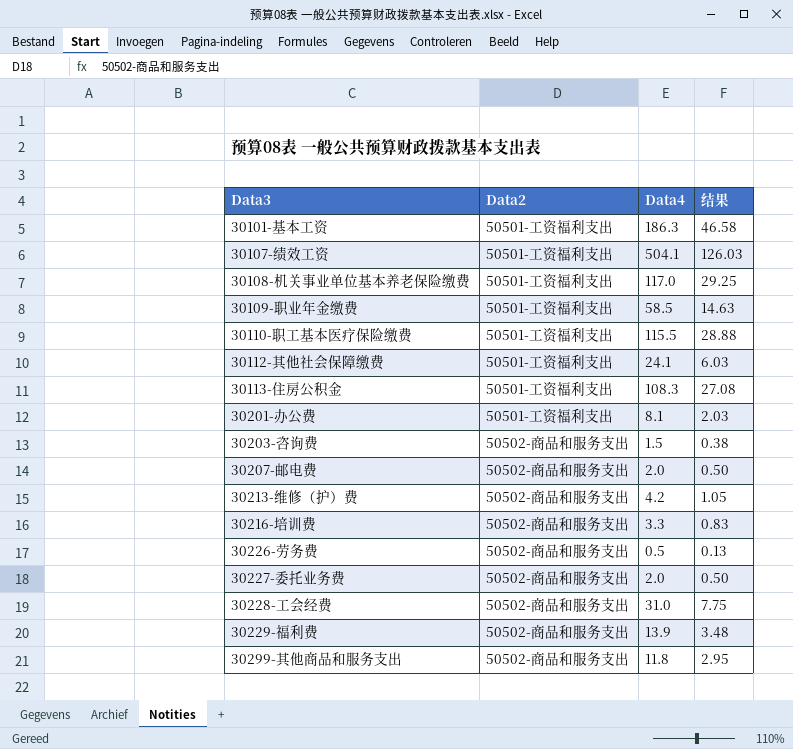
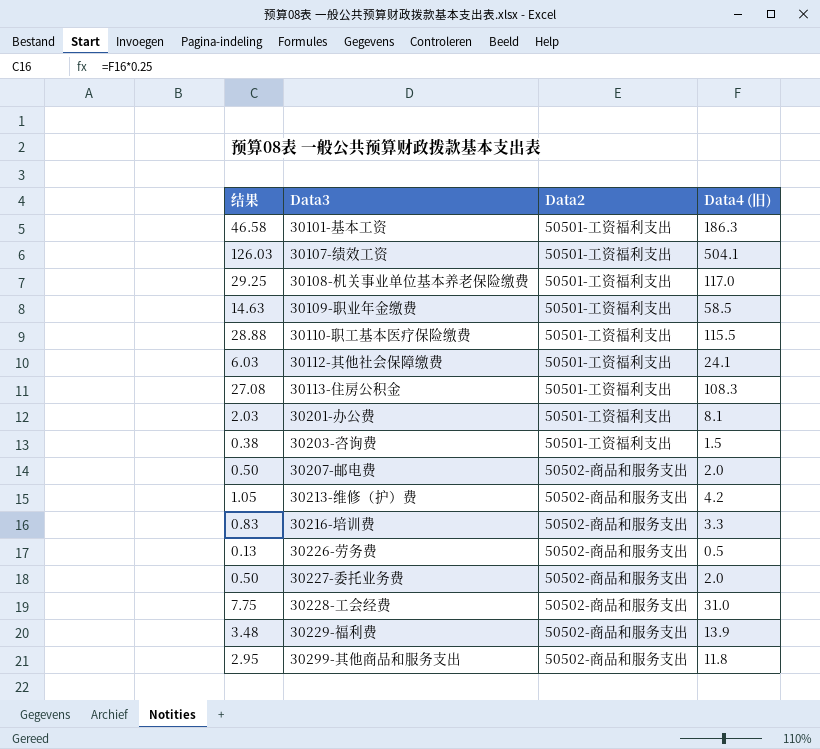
column 结果 | position: 4 -> 1
column name: Data4 -> Data4 (旧)
30203-咨询费 | Data2: 50502-商品和服务支出 -> 50501-工资福利支出

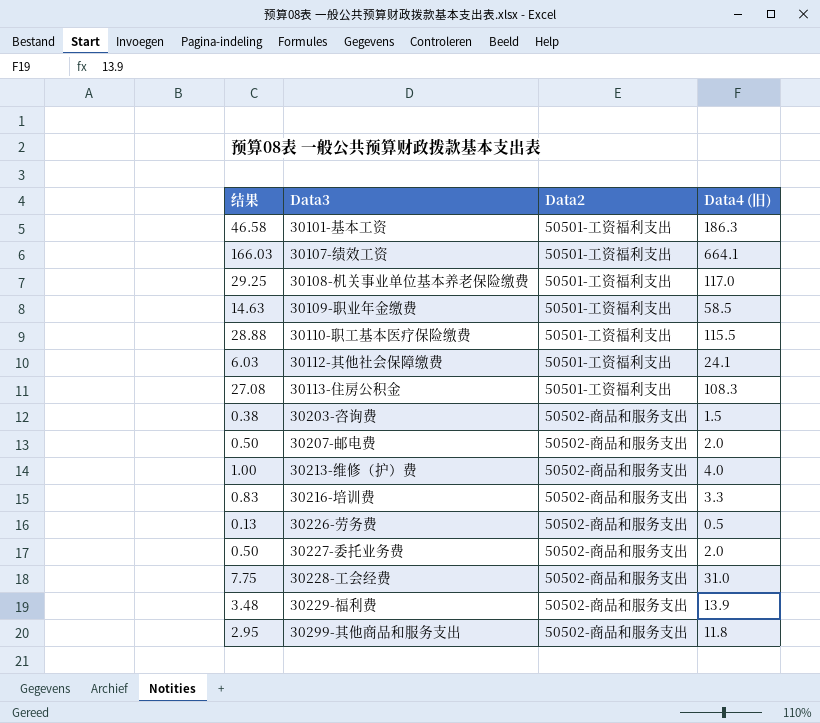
row 30201-办公费: 2.03 | 50501-工资福利支出 | 8.1 -> none
30107-绩效工资 | 结果: 126.03 -> 166.03
30107-绩效工资 | Data4 (旧): 504.1 -> 664.1
30203-咨询费 | Data2: 50501-工资福利支出 -> 50502-商品和服务支出
30213-维修（护）费 | 结果: 1.05 -> 1.00
30213-维修（护）费 | Data4 (旧): 4.2 -> 4.0

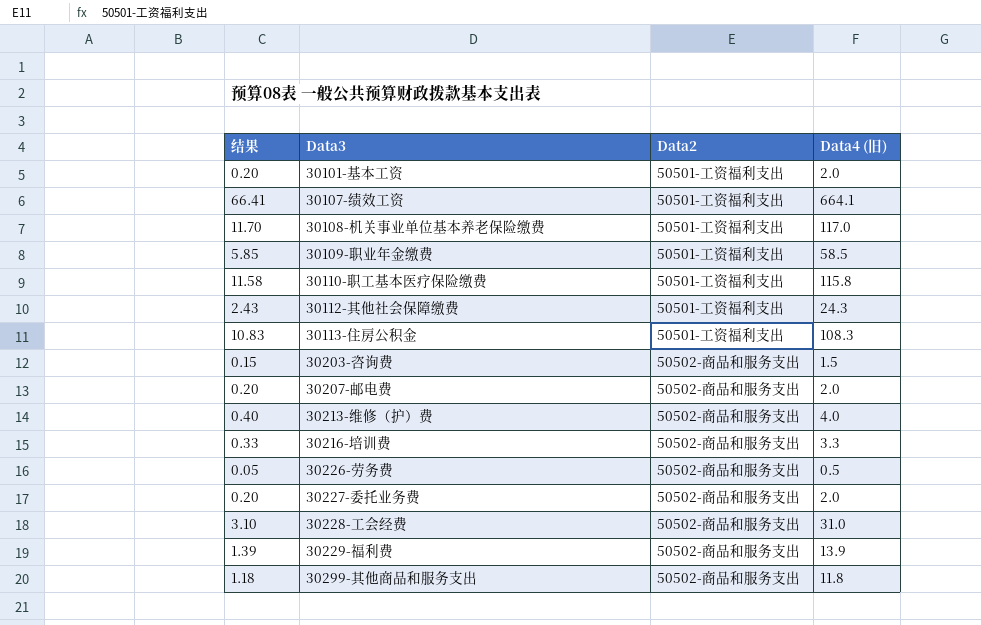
column 结果 | formula: [Data4 (旧)] * 0.25 -> [Data4 (旧)] * 0.1
30101-基本工资 | Data4 (旧): 186.3 -> 2.0
30110-职工基本医疗保险缴费 | Data4 (旧): 115.5 -> 115.8
30112-其他社会保障缴费 | Data4 (旧): 24.1 -> 24.3

